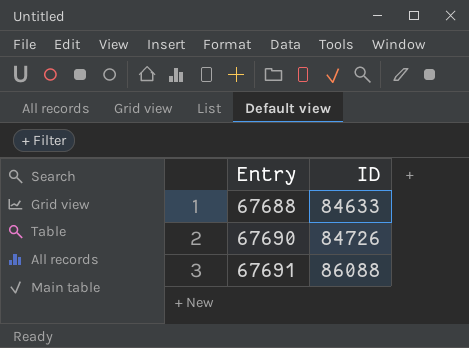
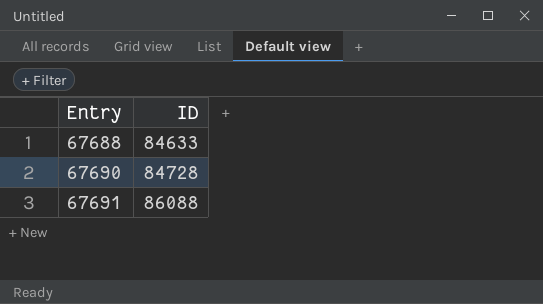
67690 | ID: 84726 -> 84728

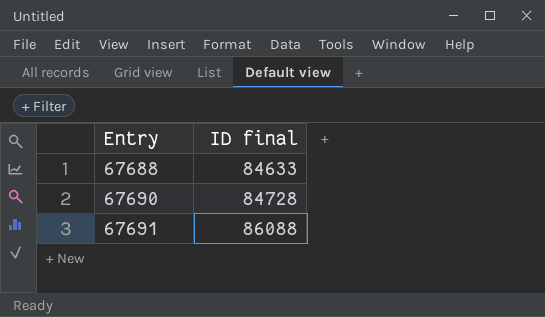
column name: ID -> ID final

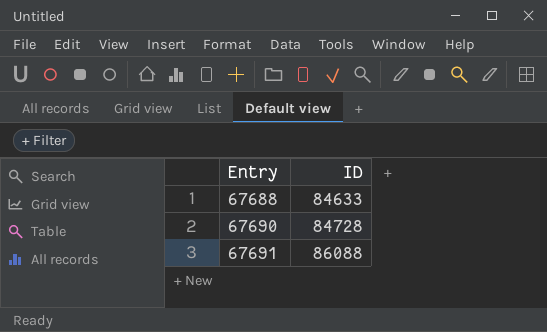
column name: ID final -> ID

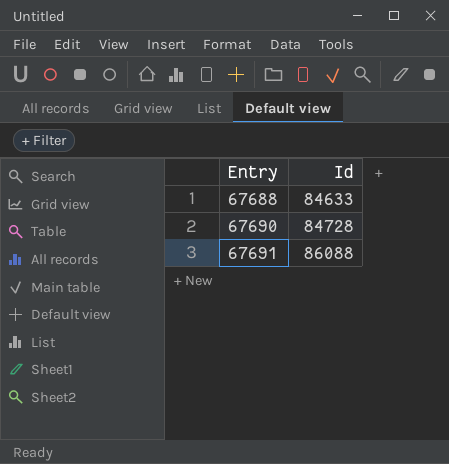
column name: ID -> Id

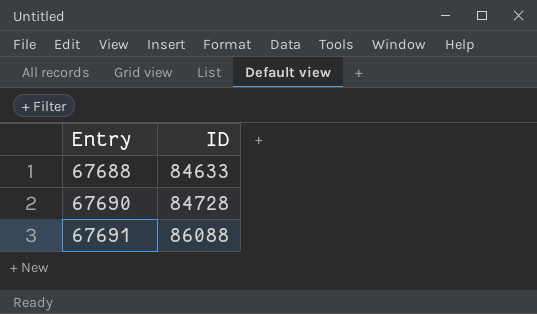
column name: Id -> ID

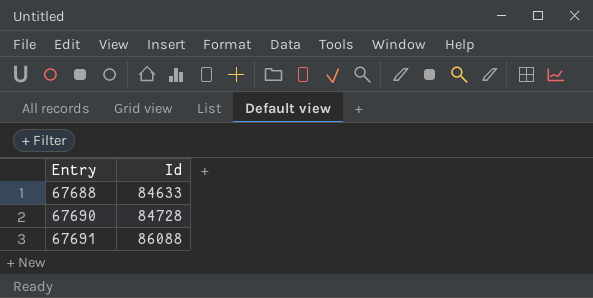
column name: ID -> Id

